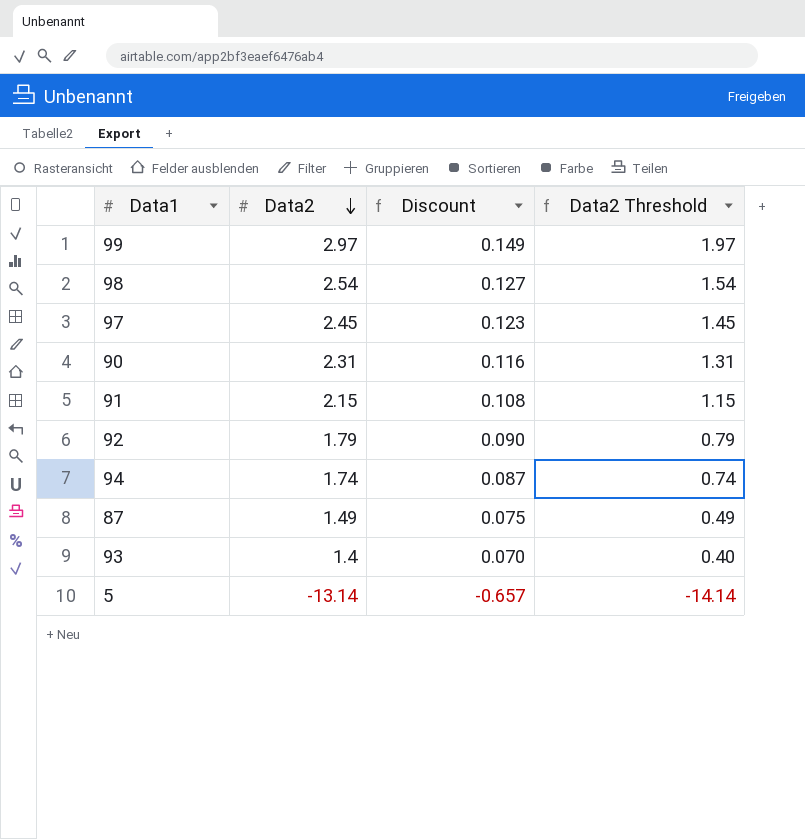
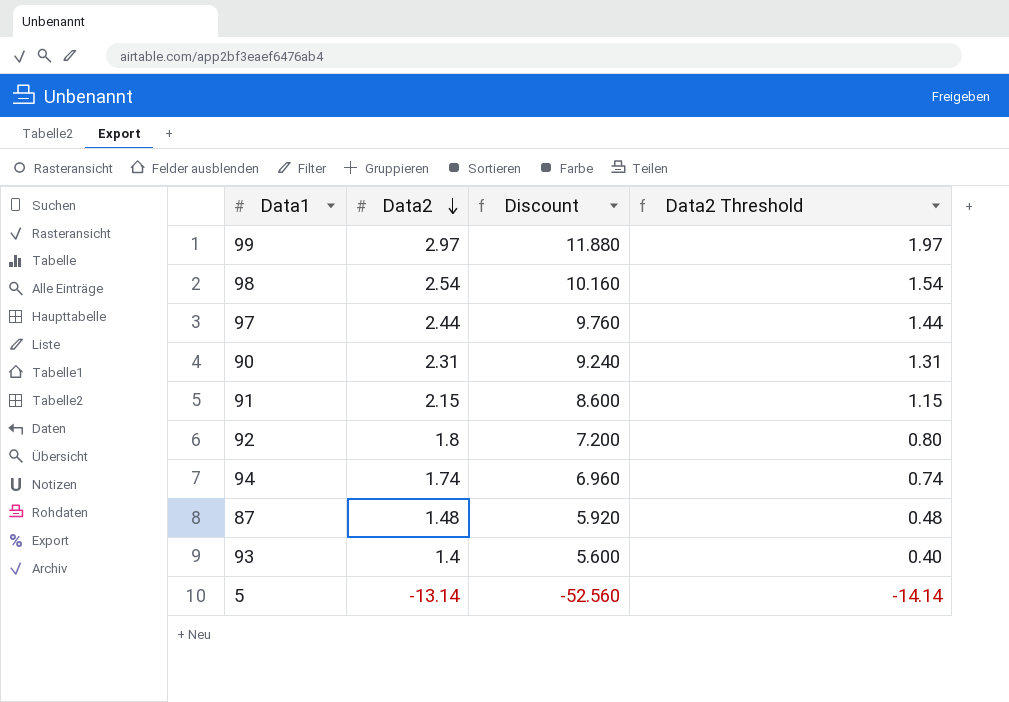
column Discount | formula: [Data2] * 0.05 -> [Data2] * 4
97 | Data2: 2.45 -> 2.44
97 | Data2 Threshold: 1.45 -> 1.44
92 | Data2: 1.79 -> 1.8
92 | Data2 Threshold: 0.79 -> 0.80
87 | Data2: 1.49 -> 1.48
87 | Data2 Threshold: 0.49 -> 0.48

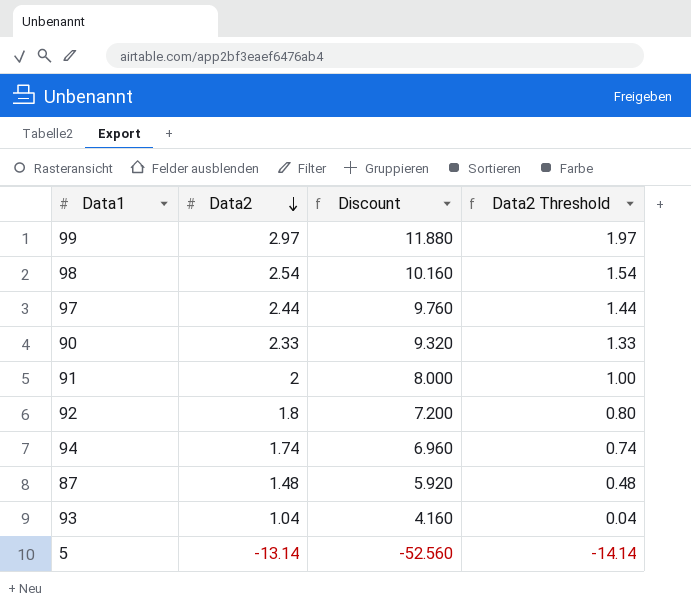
90 | Data2: 2.31 -> 2.33
90 | Discount: 9.240 -> 9.320
90 | Data2 Threshold: 1.31 -> 1.33
91 | Data2: 2.15 -> 2
91 | Discount: 8.600 -> 8.000
91 | Data2 Threshold: 1.15 -> 1.00
93 | Data2: 1.4 -> 1.04
93 | Discount: 5.600 -> 4.160
93 | Data2 Threshold: 0.40 -> 0.04

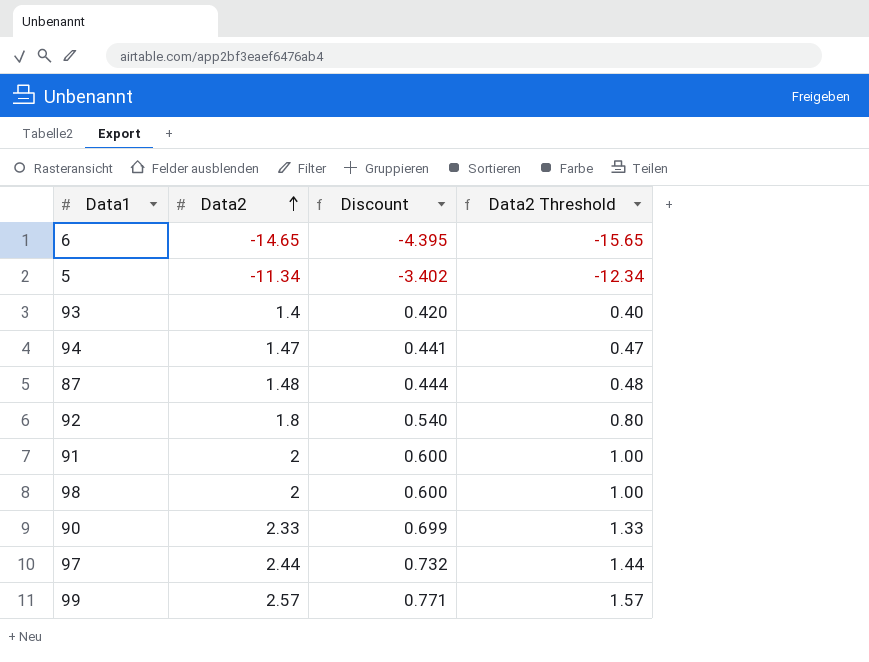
row order: Data2 descending -> Data2 ascending
column Discount | formula: [Data2] * 4 -> [Data2] * 0.3
row 6: none -> -14.65 | -4.395 | -15.65
5 | Data2: -13.14 -> -11.34
5 | Data2 Threshold: -14.14 -> -12.34
93 | Data2: 1.04 -> 1.4
93 | Data2 Threshold: 0.04 -> 0.40
94 | Data2: 1.74 -> 1.47
94 | Data2 Threshold: 0.74 -> 0.47
98 | Data2: 2.54 -> 2
98 | Data2 Threshold: 1.54 -> 1.00
99 | Data2: 2.97 -> 2.57
99 | Data2 Threshold: 1.97 -> 1.57

